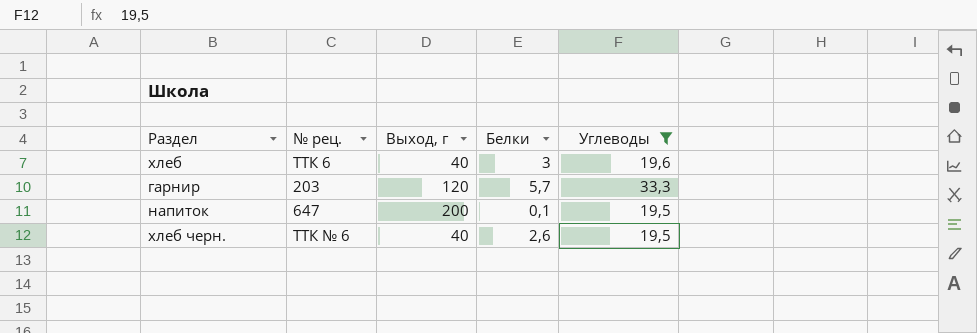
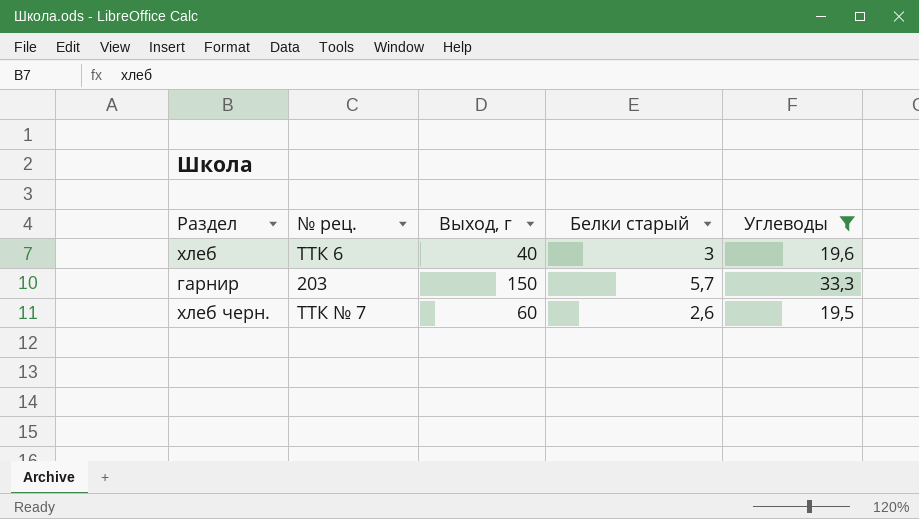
column name: Белки -> Белки старый
row напиток: 647 | 200 | 0,1 | 19,5 -> none
гарнир | Выход, г: 120 -> 150
хлеб черн. | № рец.: ТТК № 6 -> ТТК № 7
хлеб черн. | Выход, г: 40 -> 60

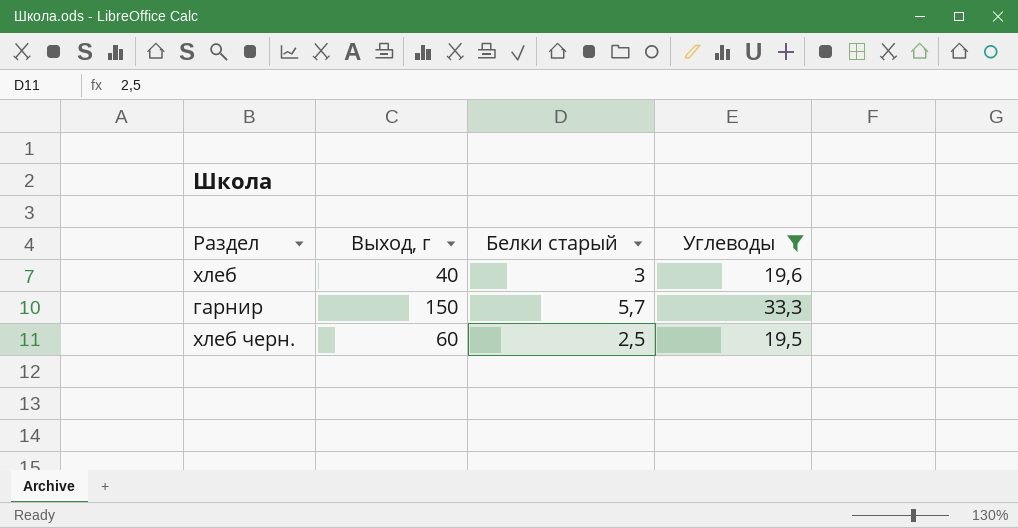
column № рец. | position: 2 -> none
хлеб черн. | Белки старый: 2,6 -> 2,5

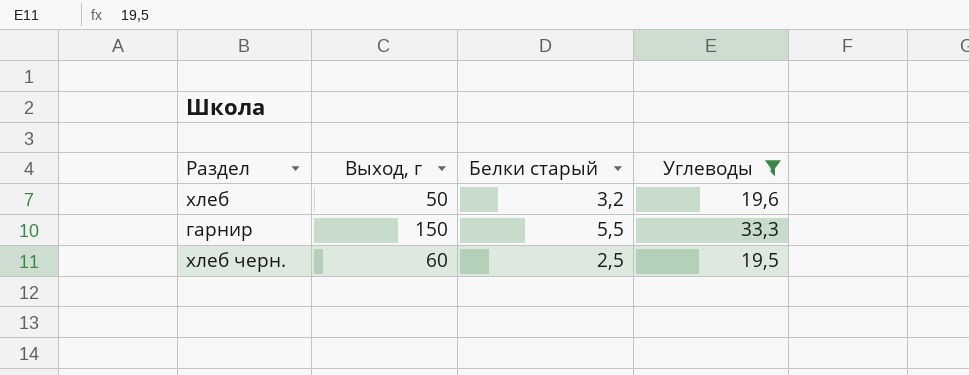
хлеб | Выход, г: 40 -> 50
хлеб | Белки старый: 3 -> 3,2
гарнир | Белки старый: 5,7 -> 5,5

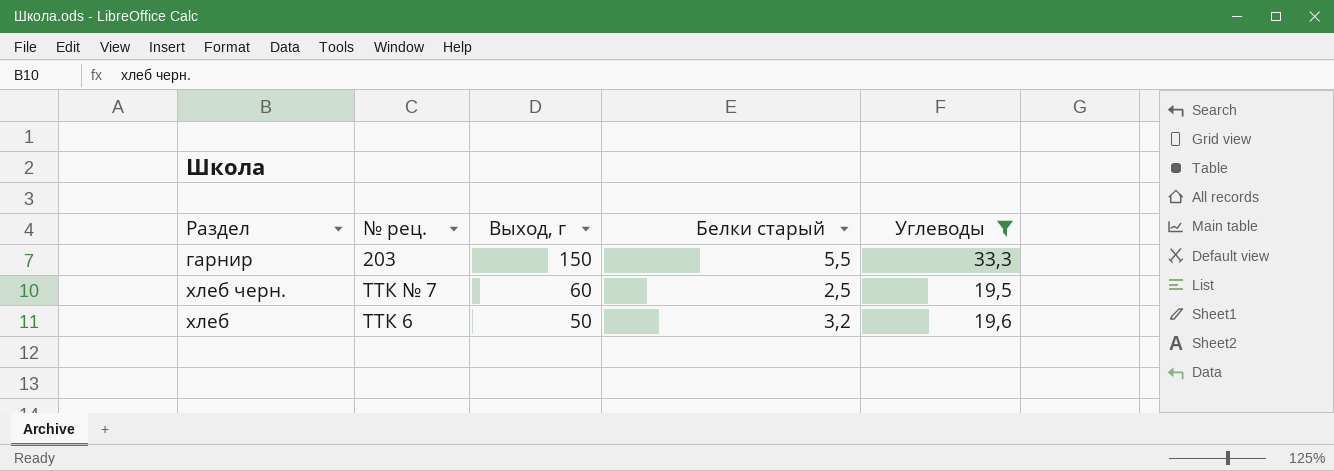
row order: none -> Выход, г descending
column № рец. | position: none -> 2

